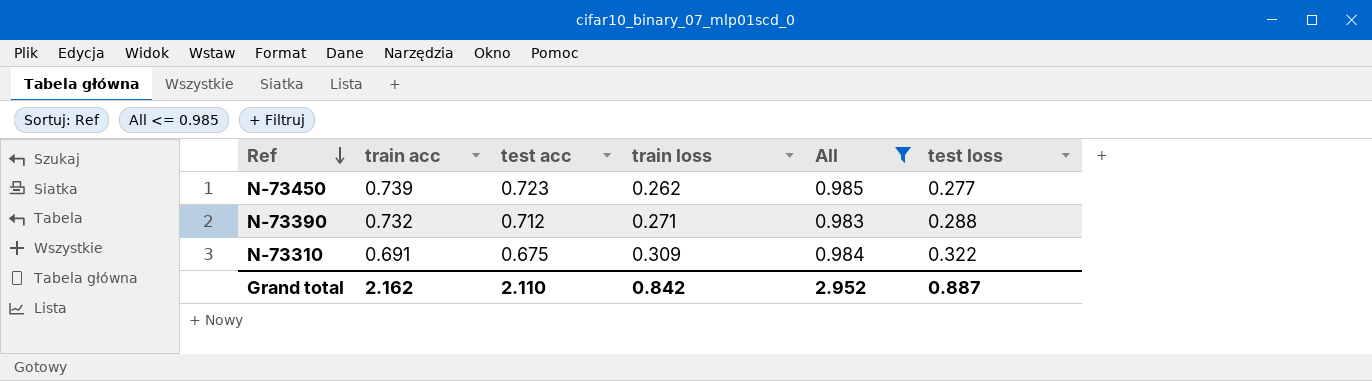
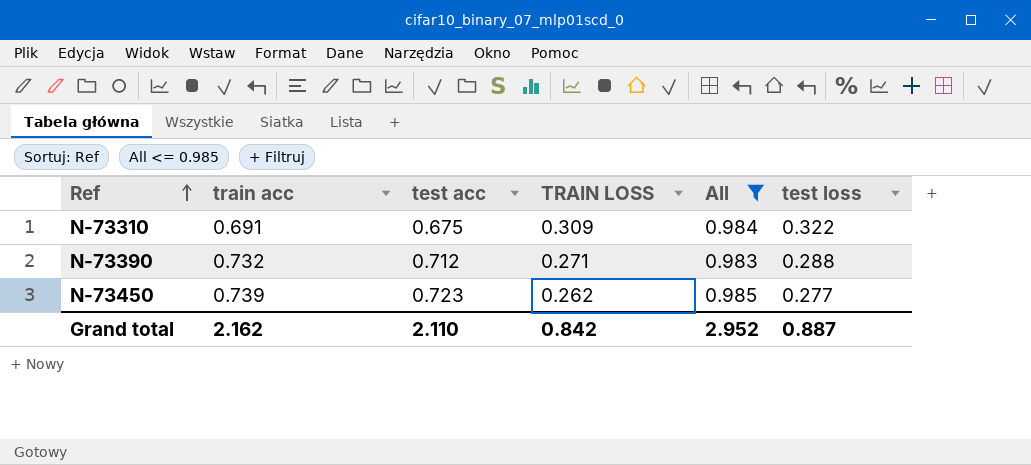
row order: Ref descending -> Ref ascending
column name: train loss -> TRAIN LOSS

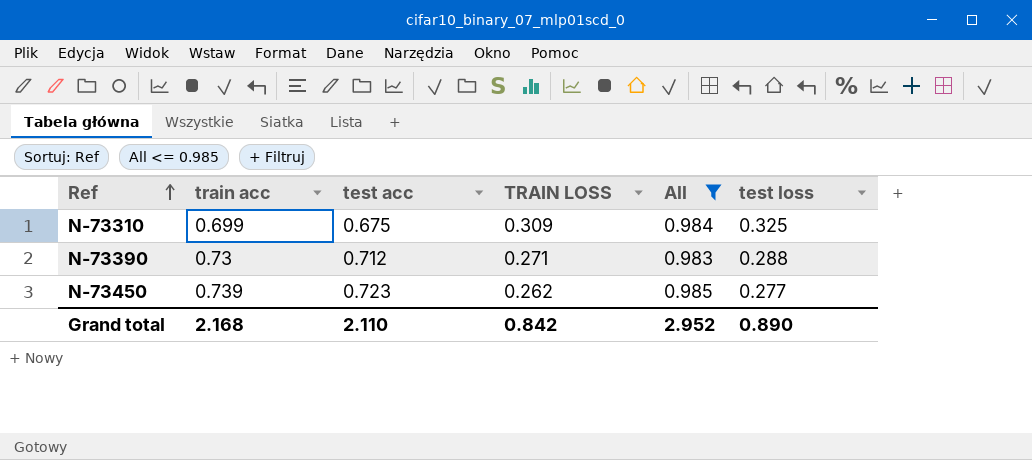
N-73310 | train acc: 0.691 -> 0.699
N-73310 | test loss: 0.322 -> 0.325
N-73390 | train acc: 0.732 -> 0.73
Grand total | train acc: 2.162 -> 2.168
Grand total | test loss: 0.887 -> 0.890

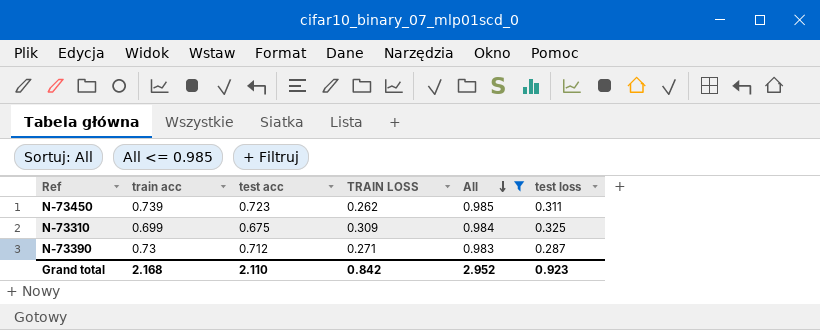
row order: Ref ascending -> All descending
N-73450 | test loss: 0.277 -> 0.311
N-73390 | test loss: 0.288 -> 0.287
Grand total | test loss: 0.890 -> 0.923

